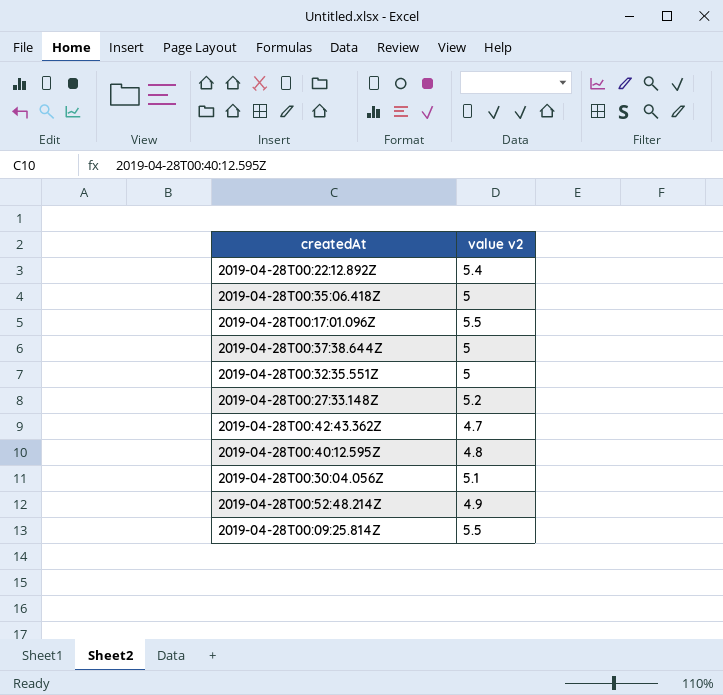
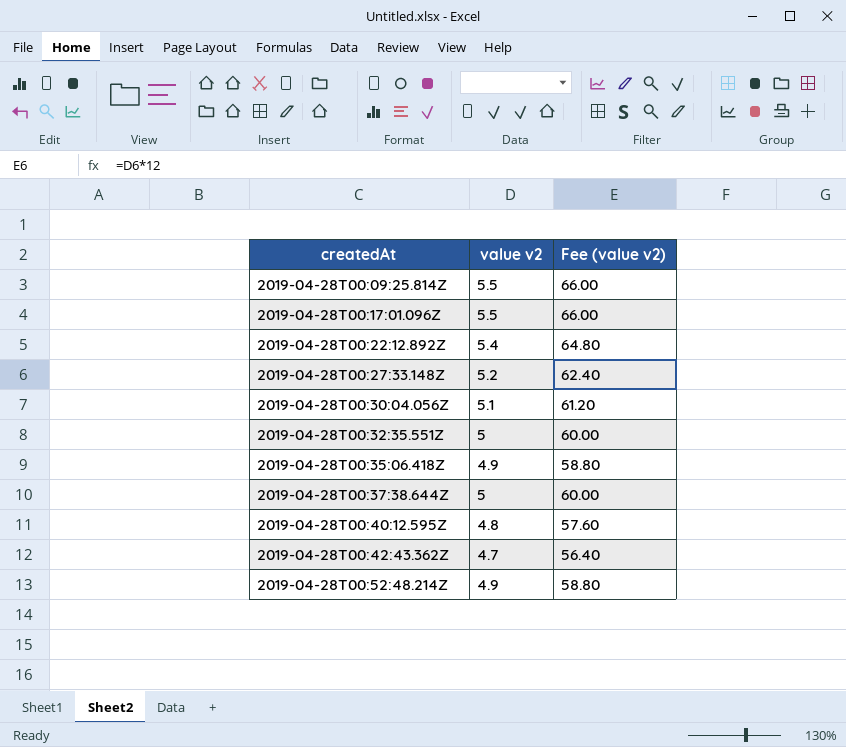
row order: none -> createdAt ascending
column Fee (value v2) | formula: none -> [value v2] * 12
2019-04-28T00:35:06.418Z | value v2: 5 -> 4.9

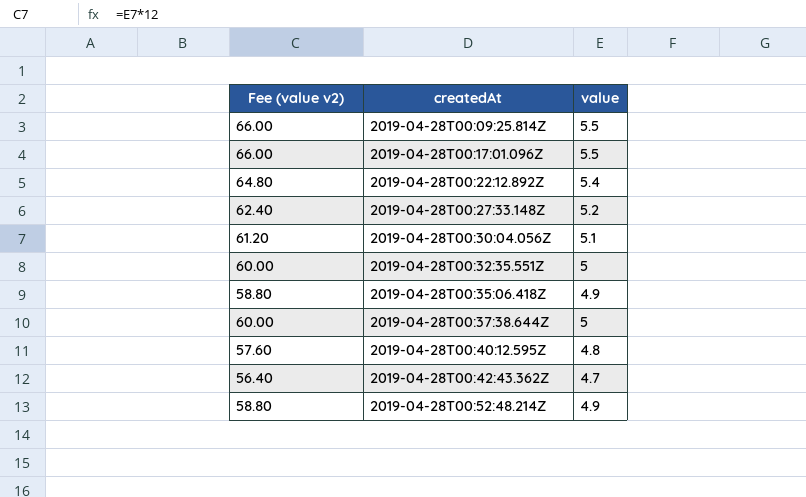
column Fee (value v2) | position: 3 -> 1
column name: value v2 -> value

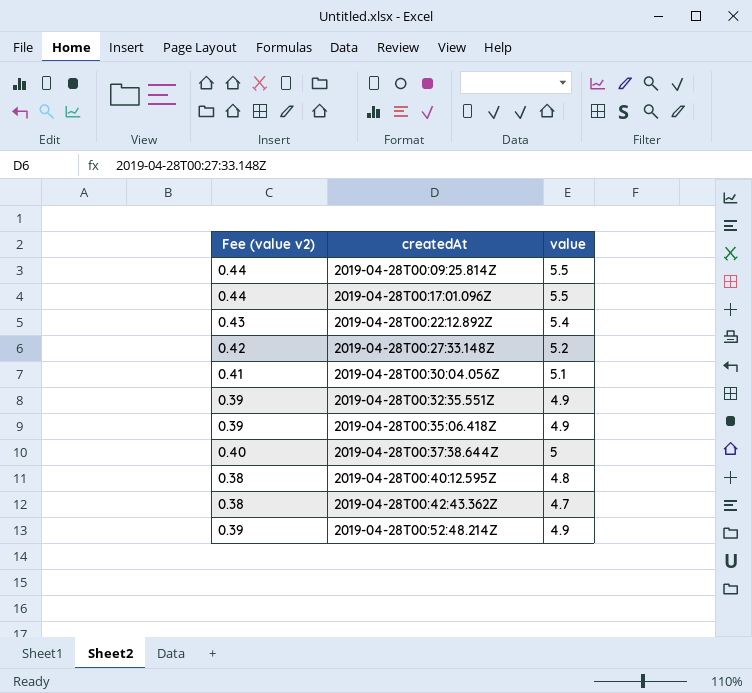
column Fee (value v2) | formula: [value] * 12 -> [value] * 0.08
2019-04-28T00:32:35.551Z | value: 5 -> 4.9

